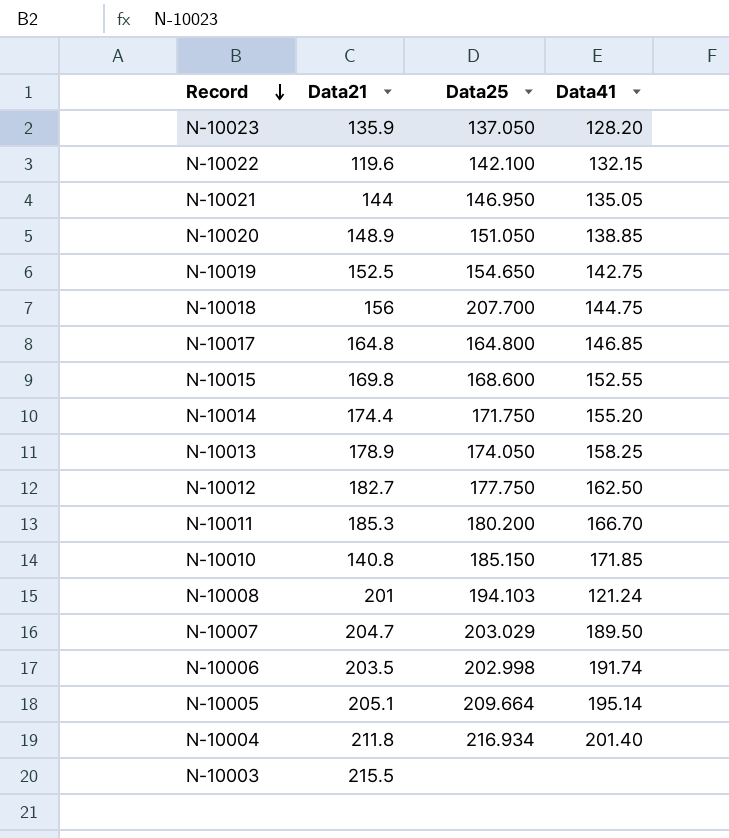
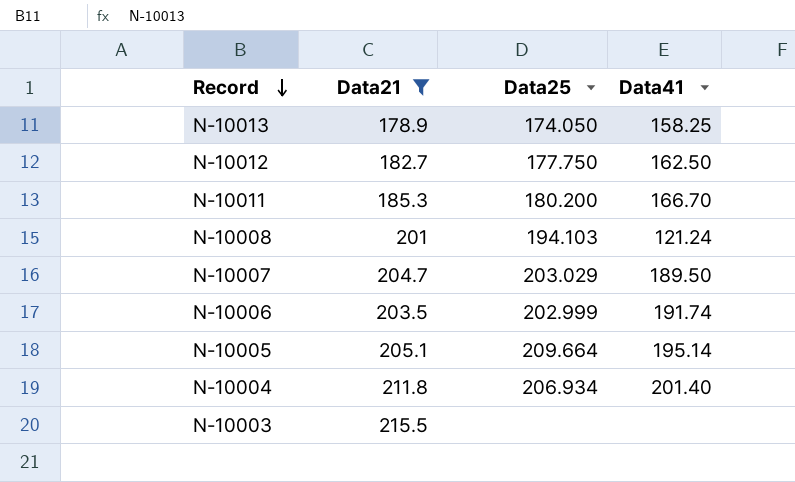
filter: none -> Data21 >= 178.9
N-10006 | Data25: 202.998 -> 202.999
N-10004 | Data25: 216.934 -> 206.934

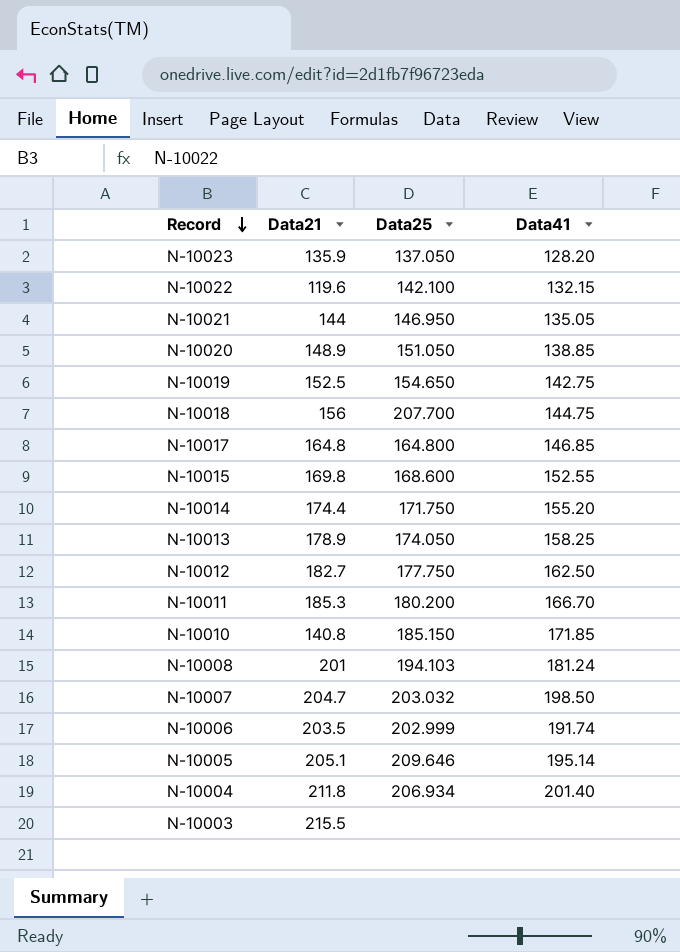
filter: Data21 >= 178.9 -> none
N-10008 | Data41: 121.24 -> 181.24
N-10007 | Data25: 203.029 -> 203.032
N-10007 | Data41: 189.50 -> 198.50
N-10005 | Data25: 209.664 -> 209.646

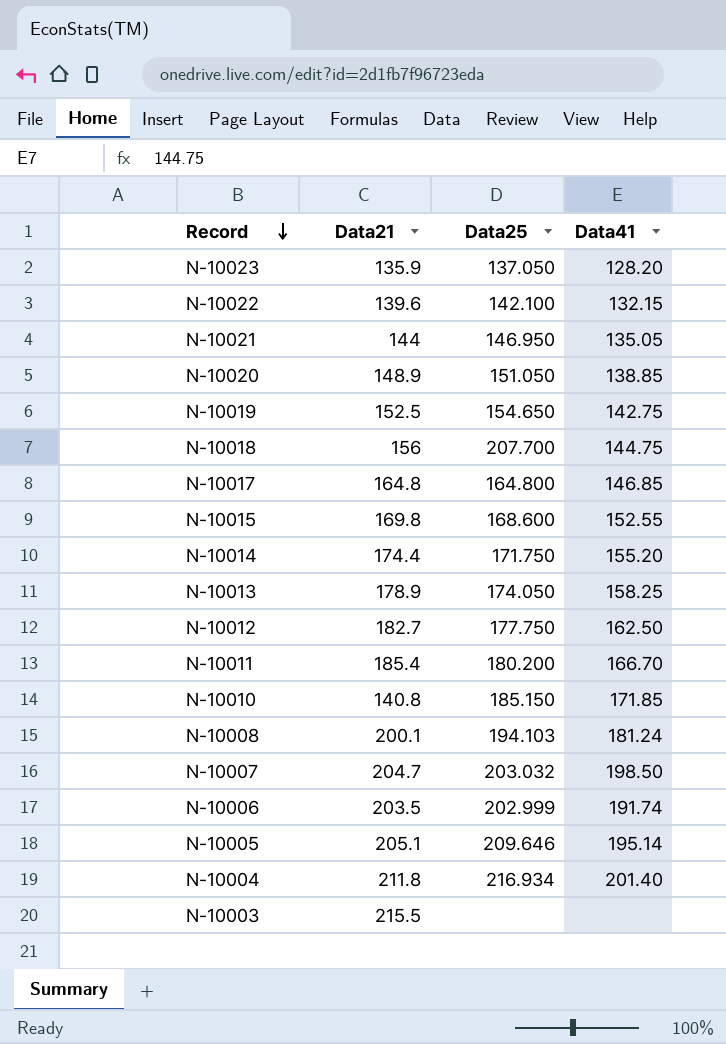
N-10022 | Data21: 119.6 -> 139.6
N-10011 | Data21: 185.3 -> 185.4
N-10008 | Data21: 201 -> 200.1
N-10004 | Data25: 206.934 -> 216.934

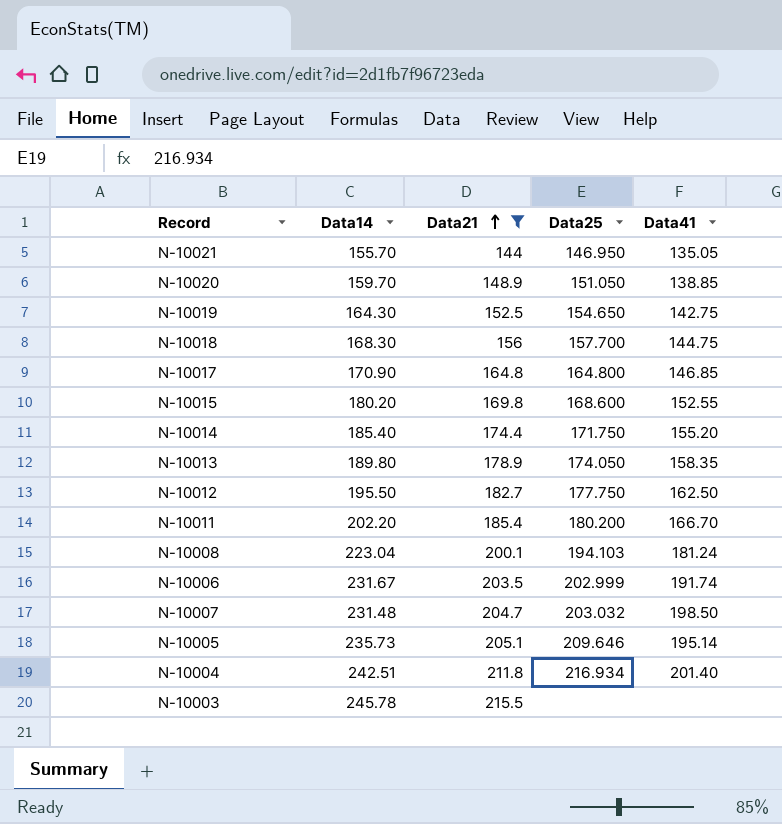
filter: none -> Data21 >= 144
row order: Record descending -> Data21 ascending
column Data14 | position: none -> 2
N-10018 | Data25: 207.700 -> 157.700
N-10013 | Data41: 158.25 -> 158.35

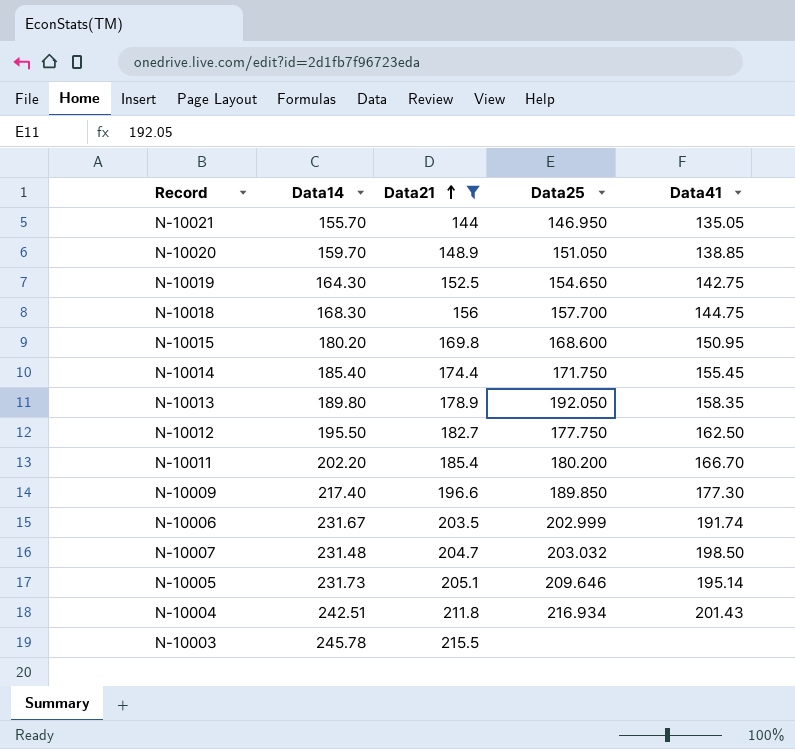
row N-10017: 170.90 | 164.8 | 164.800 | 146.85 -> none
row N-10008: 223.04 | 200.1 | 194.103 | 181.24 -> none
N-10015 | Data41: 152.55 -> 150.95
N-10014 | Data41: 155.20 -> 155.45
N-10013 | Data25: 174.050 -> 192.050
row N-10009: none -> 217.40 | 196.6 | 189.850 | 177.30
N-10005 | Data14: 235.73 -> 231.73
N-10004 | Data41: 201.40 -> 201.43

